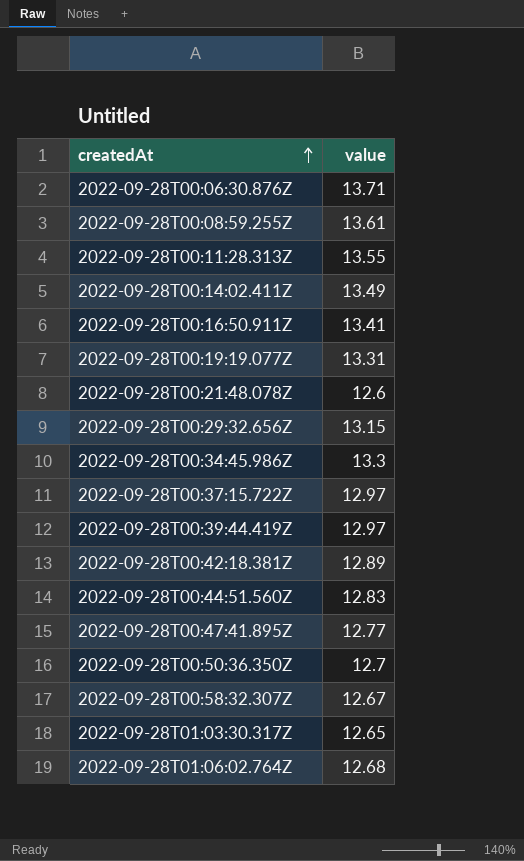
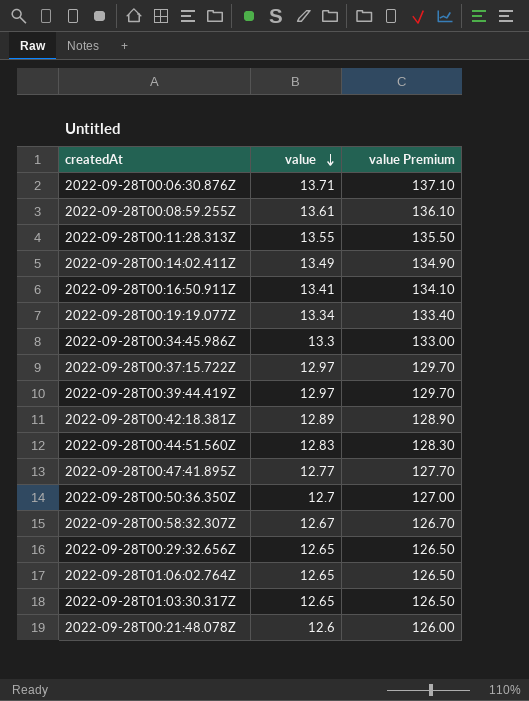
row order: createdAt ascending -> value descending
column value Premium | formula: none -> [value] * 10
2022-09-28T00:19:19.077Z | value: 13.31 -> 13.34
2022-09-28T00:29:32.656Z | value: 13.15 -> 12.65
2022-09-28T01:06:02.764Z | value: 12.68 -> 12.65

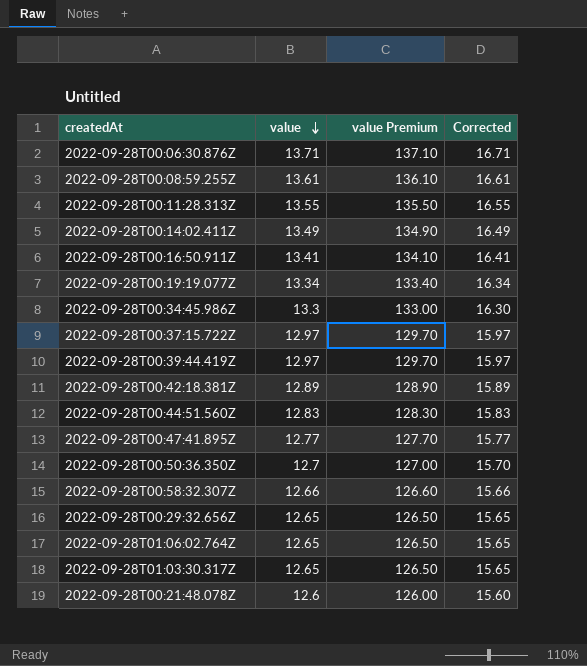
column Corrected | formula: none -> [value] + 3
2022-09-28T00:58:32.307Z | value: 12.67 -> 12.66
2022-09-28T00:58:32.307Z | value Premium: 126.70 -> 126.60

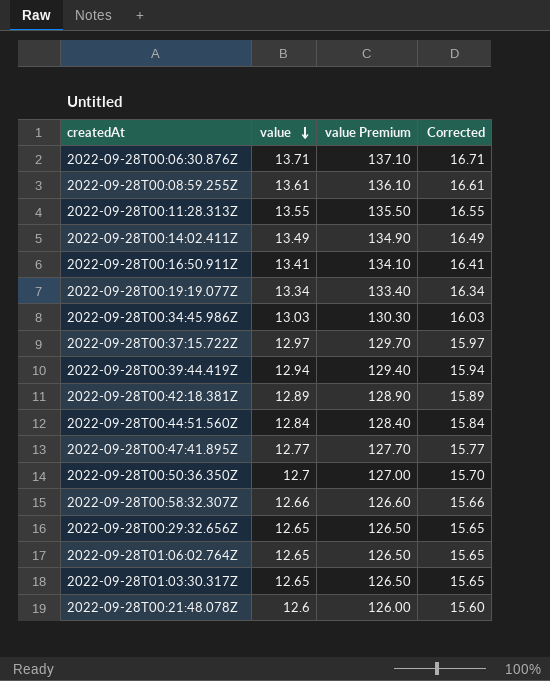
2022-09-28T00:34:45.986Z | value: 13.3 -> 13.03
2022-09-28T00:34:45.986Z | value Premium: 133.00 -> 130.30
2022-09-28T00:34:45.986Z | Corrected: 16.30 -> 16.03
2022-09-28T00:39:44.419Z | value: 12.97 -> 12.94
2022-09-28T00:39:44.419Z | value Premium: 129.70 -> 129.40
2022-09-28T00:39:44.419Z | Corrected: 15.97 -> 15.94
2022-09-28T00:44:51.560Z | value: 12.83 -> 12.84
2022-09-28T00:44:51.560Z | value Premium: 128.30 -> 128.40
2022-09-28T00:44:51.560Z | Corrected: 15.83 -> 15.84

